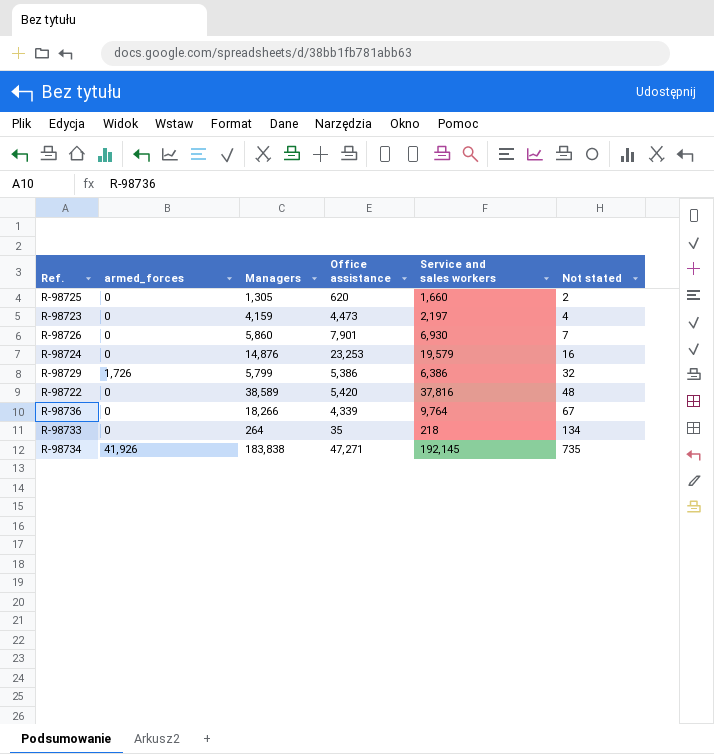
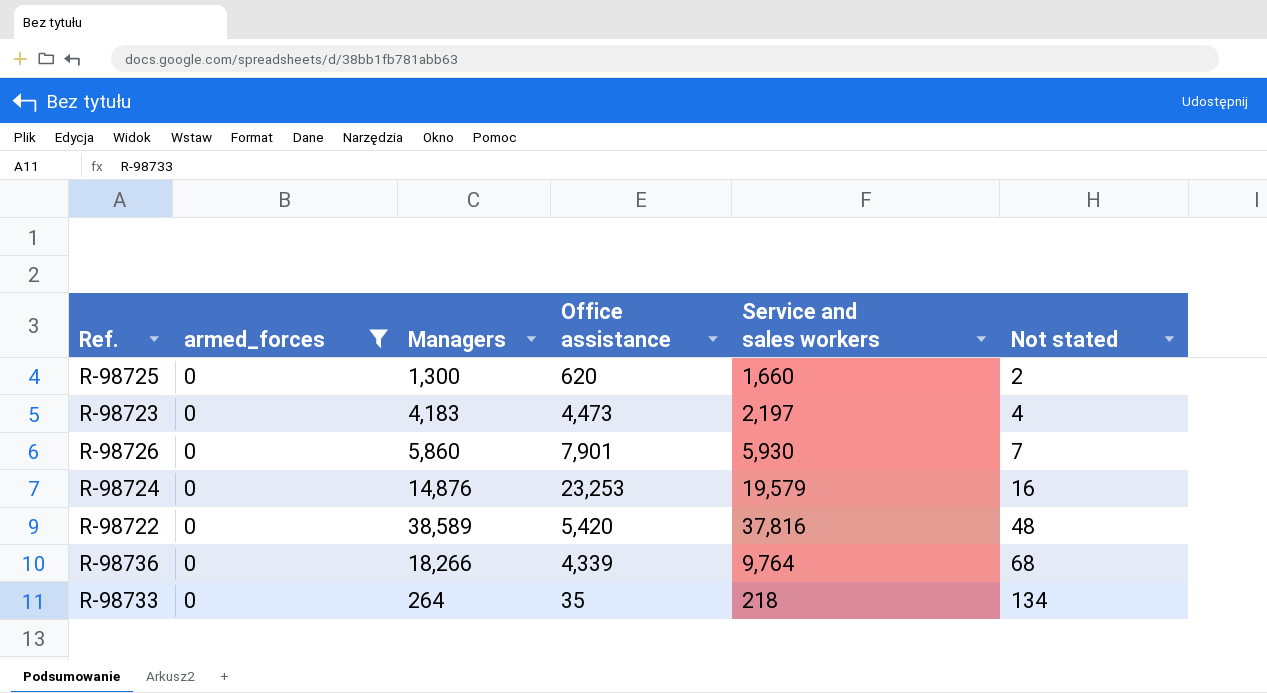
filter: none -> armed_forces = 0
R-98725 | Managers: 1,305 -> 1,300
R-98723 | Managers: 4,159 -> 4,183
R-98726 | Service and sales workers: 6,930 -> 5,930
R-98736 | Not stated: 67 -> 68

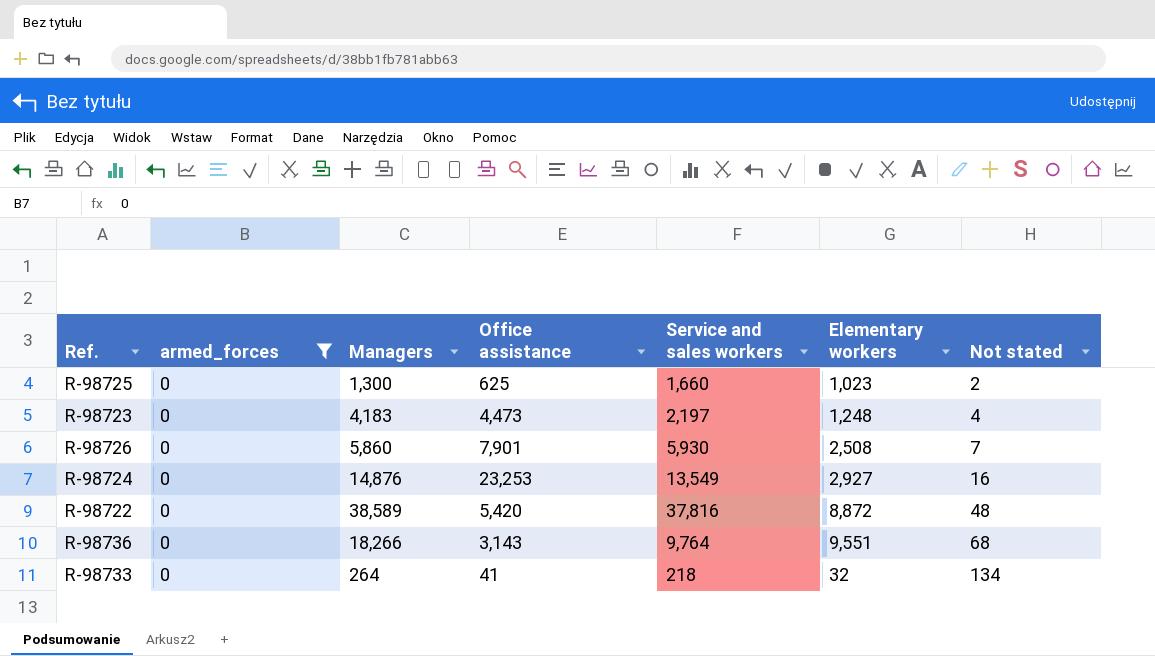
column Elementary workers | position: none -> 6
R-98725 | Office assistance: 620 -> 625
R-98724 | Service and sales workers: 19,579 -> 13,549
R-98736 | Office assistance: 4,339 -> 3,143
R-98733 | Office assistance: 35 -> 41

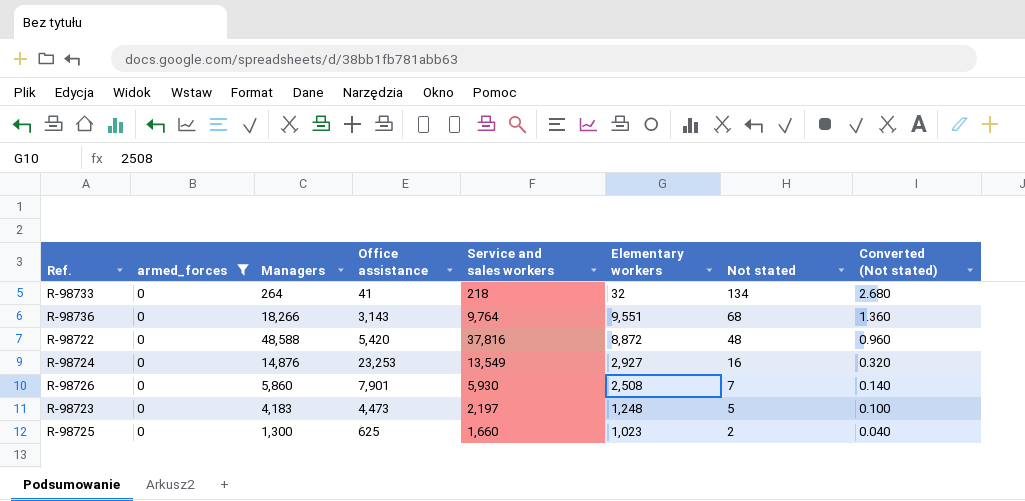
row order: Not stated ascending -> Not stated descending
column Converted (Not stated) | formula: none -> [Not stated] * 0.02
R-98722 | Managers: 38,589 -> 48,588
R-98723 | Not stated: 4 -> 5

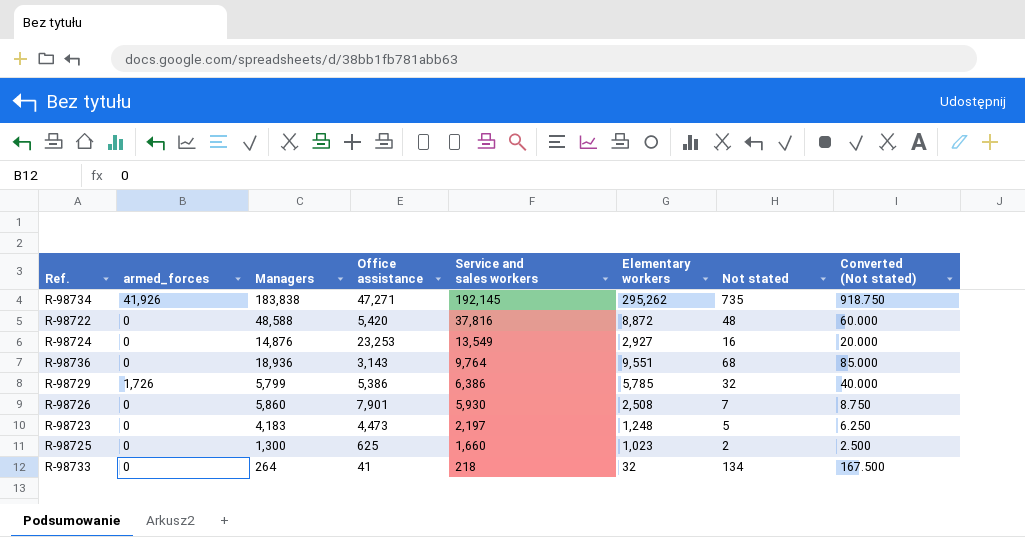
filter: armed_forces = 0 -> none
row order: Not stated descending -> Service and sales workers descending
column Converted (Not stated) | formula: [Not stated] * 0.02 -> [Not stated] * 1.25
R-98736 | Managers: 18,266 -> 18,936

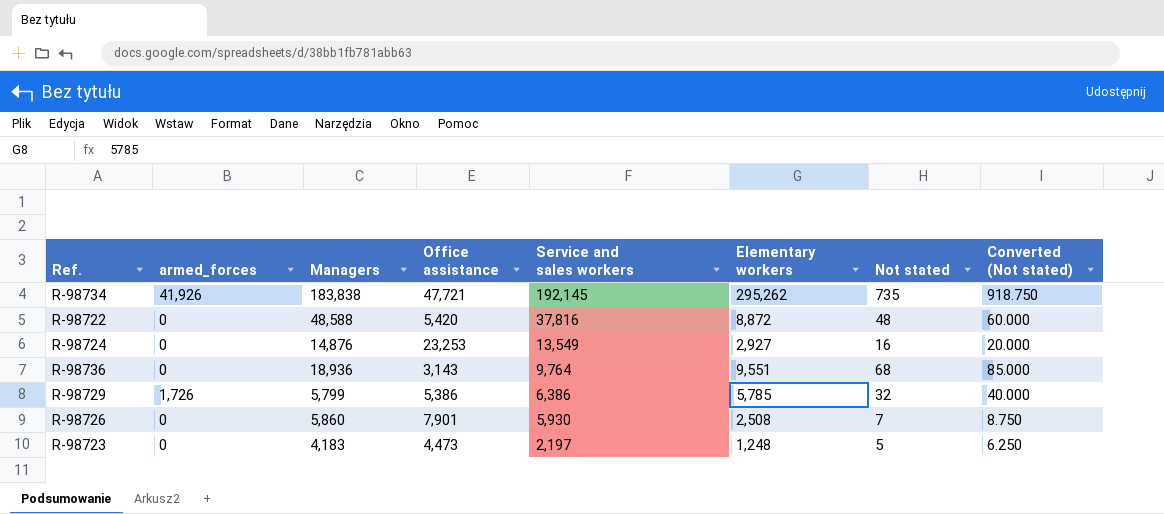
row R-98725: 0 | 1,300 | 625 | 1,660 | 1,023 | 2 | 2.500 -> none
row R-98733: 0 | 264 | 41 | 218 | 32 | 134 | 167.500 -> none
R-98734 | Office assistance: 47,271 -> 47,721

